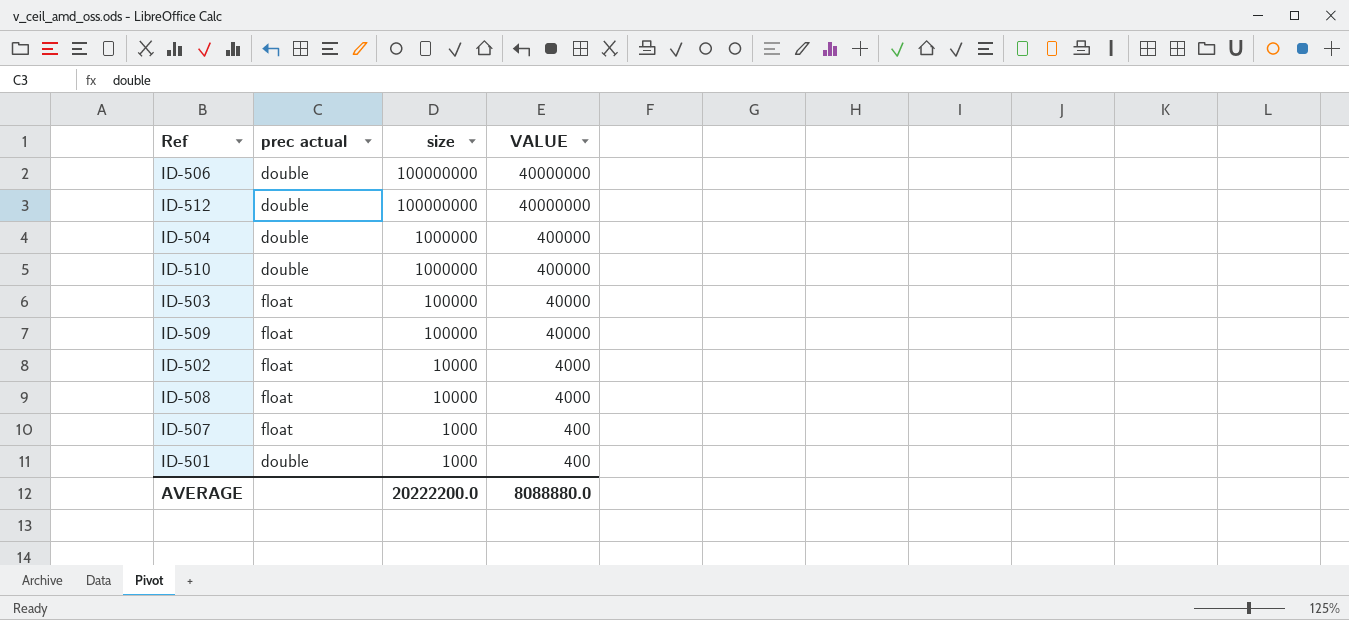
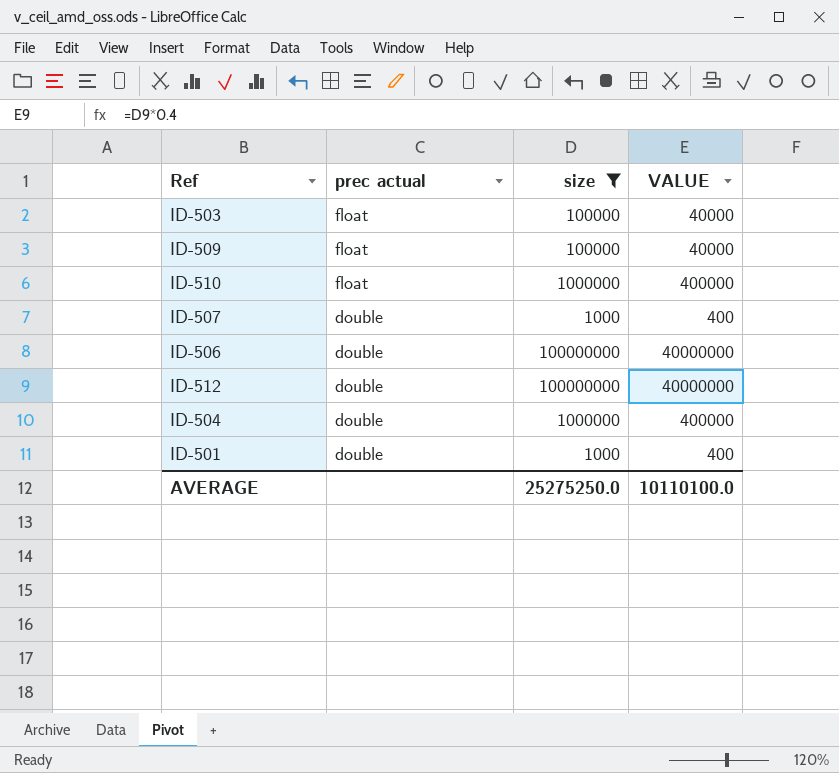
filter: none -> size != 10000
row order: size descending -> prec actual descending
ID-510 | prec actual: double -> float
ID-507 | prec actual: float -> double
AVERAGE | size: 20222200.0 -> 25275250.0
AVERAGE | VALUE: 8088880.0 -> 10110100.0

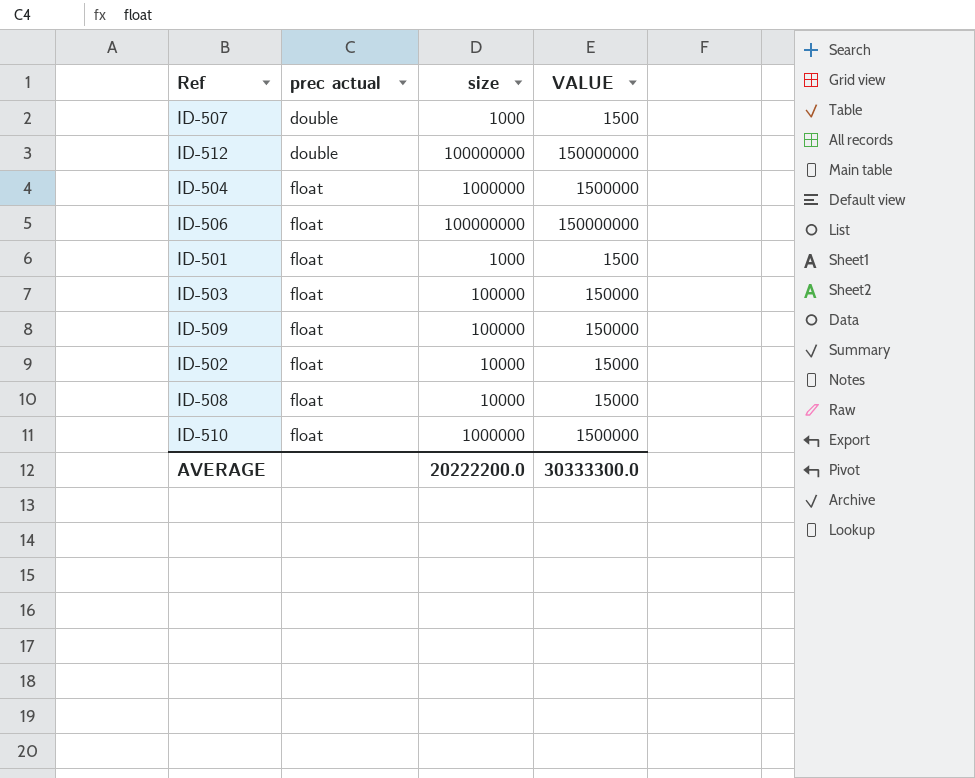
filter: size != 10000 -> none
row order: prec actual descending -> prec actual ascending
column VALUE | formula: [size] * 0.4 -> [size] * 1.5
ID-504 | prec actual: double -> float
ID-506 | prec actual: double -> float
ID-501 | prec actual: double -> float
AVERAGE | size: 25275250.0 -> 20222200.0
AVERAGE | VALUE: 10110100.0 -> 30333300.0

